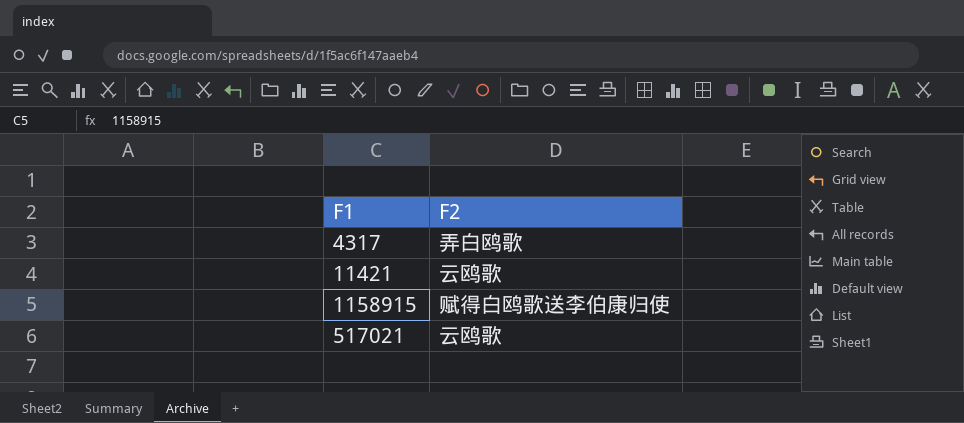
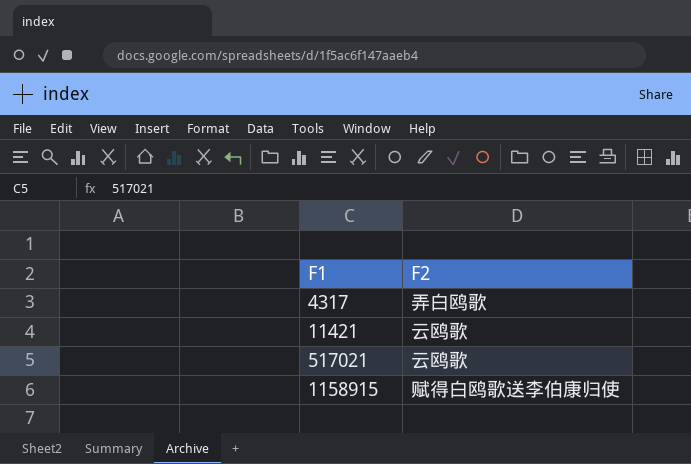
row order: none -> F1 ascending

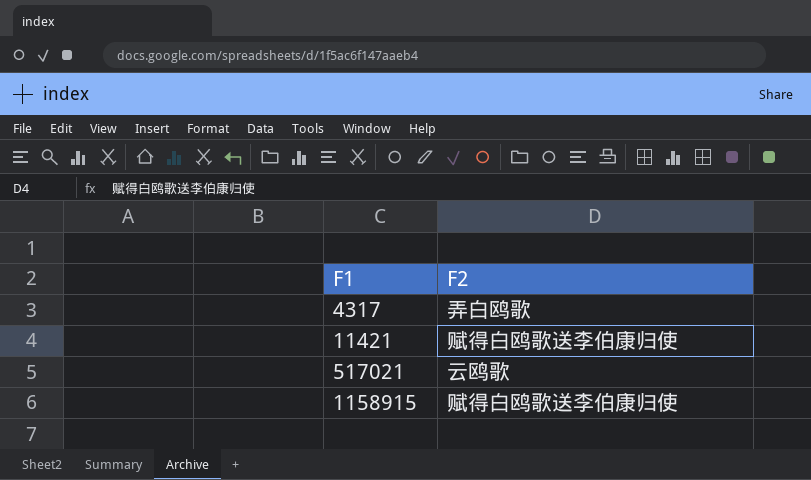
11421 | F2: 云鸥歌 -> 赋得白鸥歌送李伯康归使

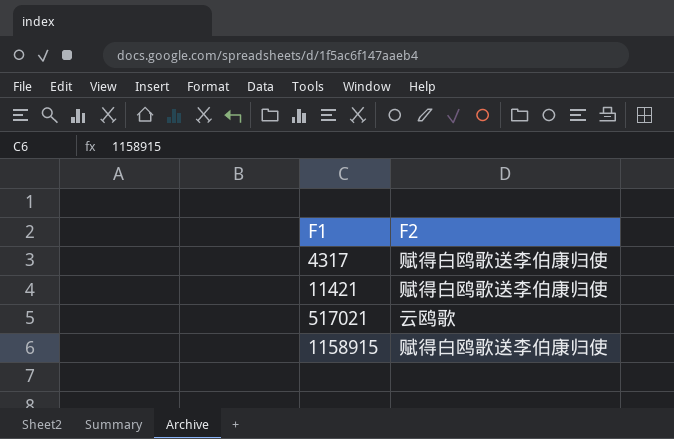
4317 | F2: 弄白鸥歌 -> 赋得白鸥歌送李伯康归使

